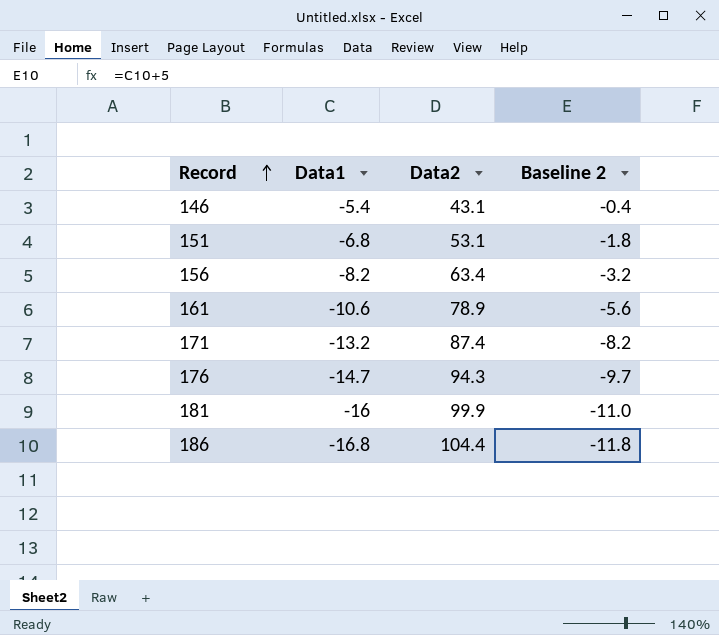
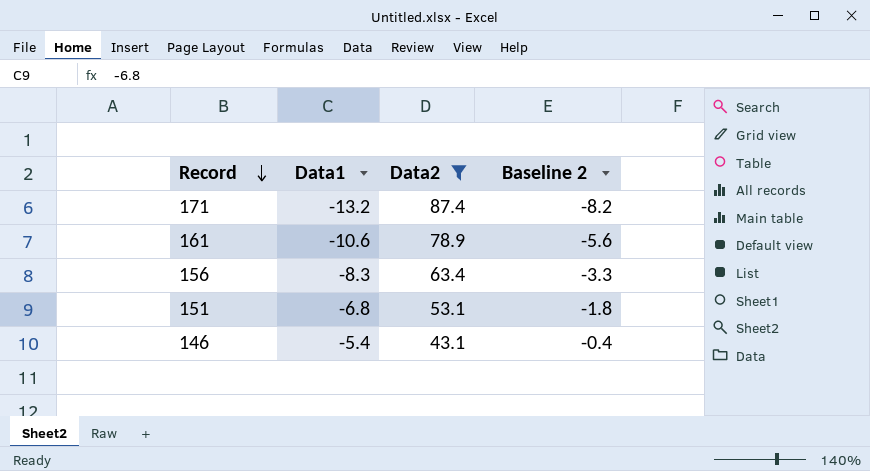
filter: none -> Data2 <= 87.4
row order: Record ascending -> Record descending
156 | Data1: -8.2 -> -8.3
156 | Baseline 2: -3.2 -> -3.3

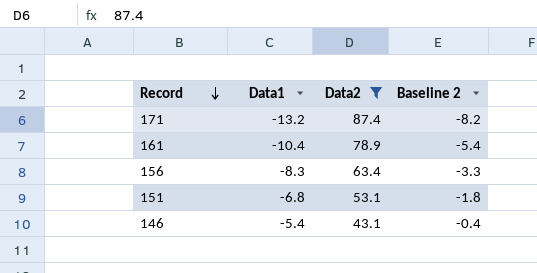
161 | Data1: -10.6 -> -10.4
161 | Baseline 2: -5.6 -> -5.4

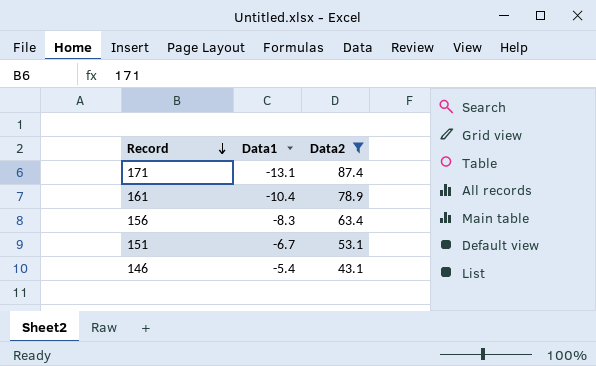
column Baseline 2 | formula: [Data1] + 5 -> none
171 | Data1: -13.2 -> -13.1
151 | Data1: -6.8 -> -6.7

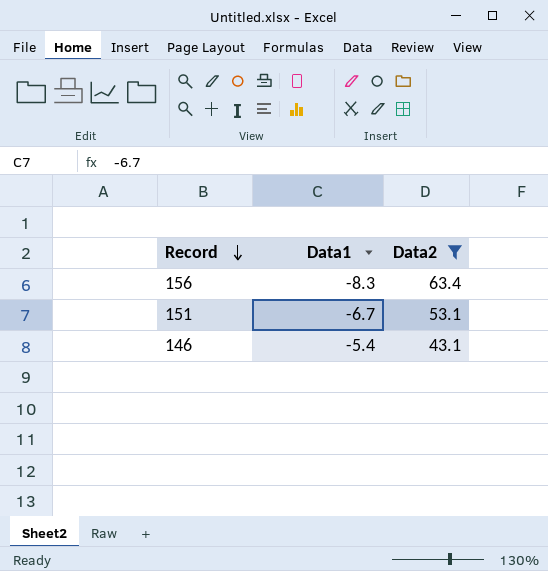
row 171: -13.1 | 87.4 -> none
row 161: -10.4 | 78.9 -> none

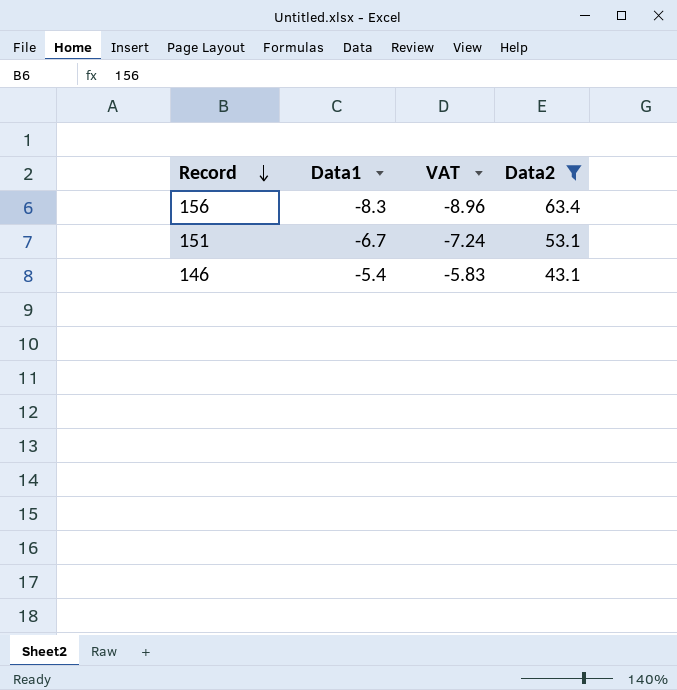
column VAT | formula: none -> [Data1] * 1.08

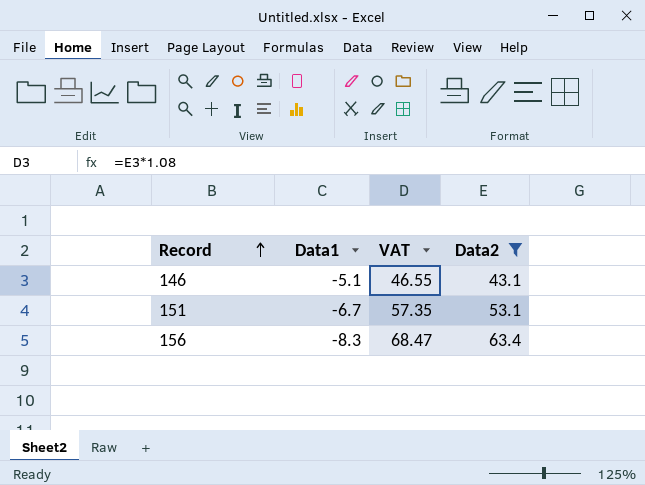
row order: Record descending -> Record ascending
column VAT | formula: [Data1] * 1.08 -> [Data2] * 1.08
146 | Data1: -5.4 -> -5.1

